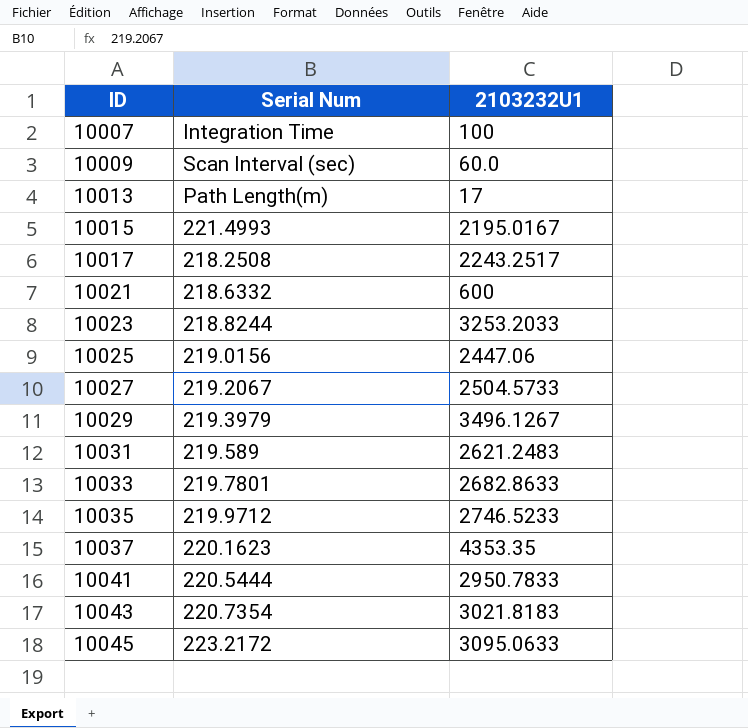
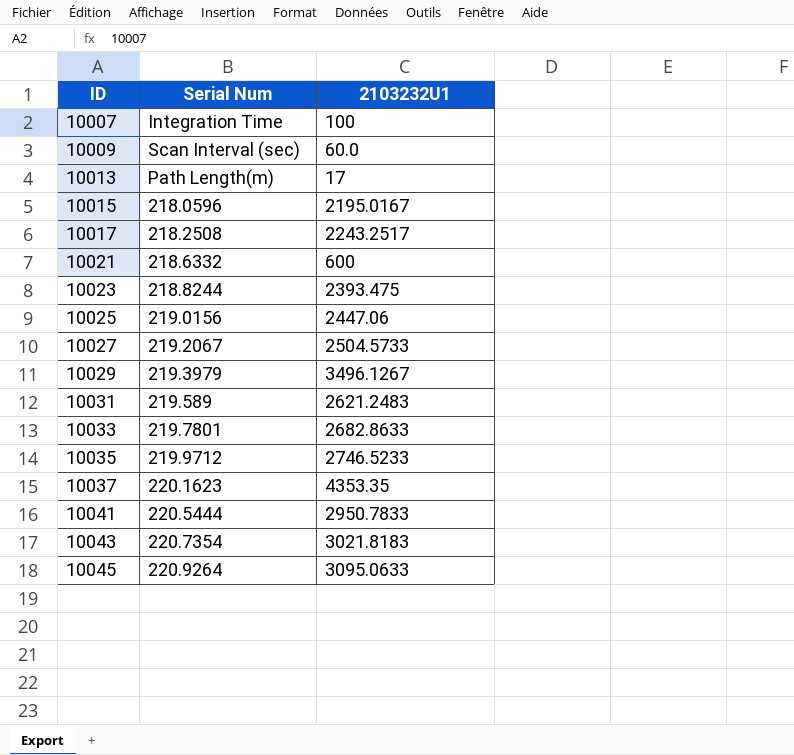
10015 | Serial Num: 221.4993 -> 218.0596
10023 | 2103232U1: 3253.2033 -> 2393.475
10045 | Serial Num: 223.2172 -> 220.9264

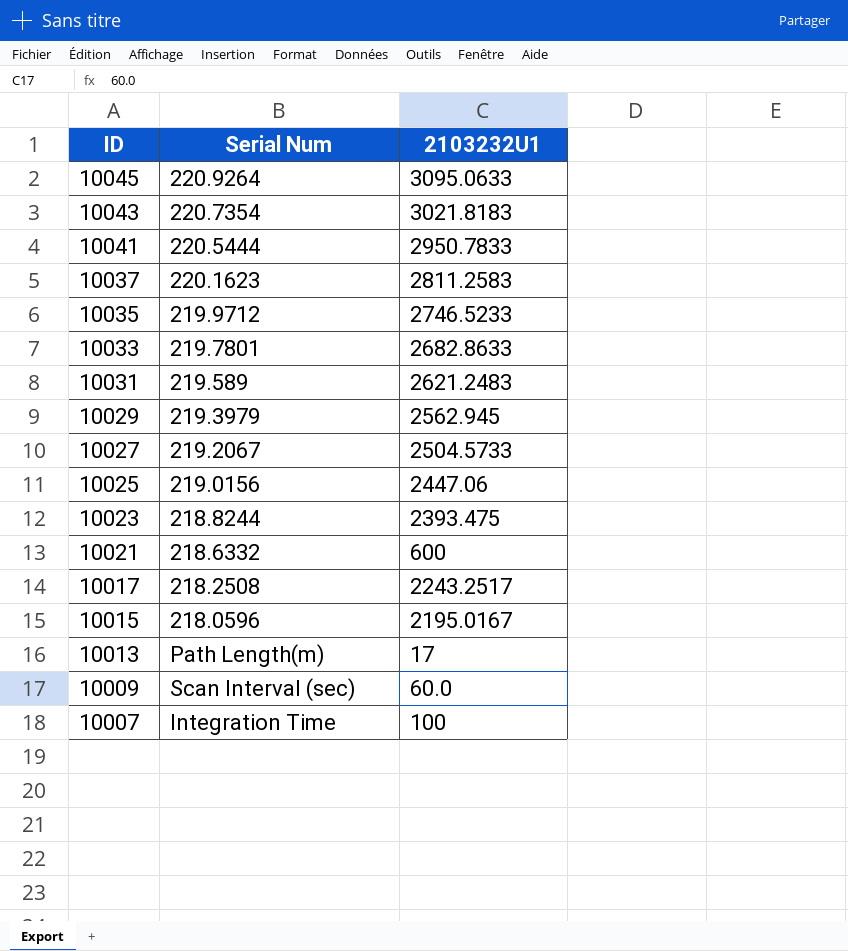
row order: ID ascending -> ID descending
10037 | 2103232U1: 4353.35 -> 2811.2583
10029 | 2103232U1: 3496.1267 -> 2562.945

